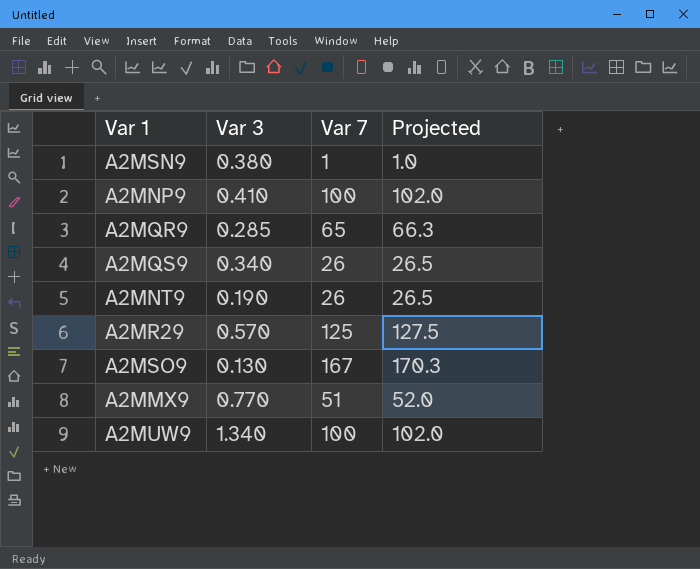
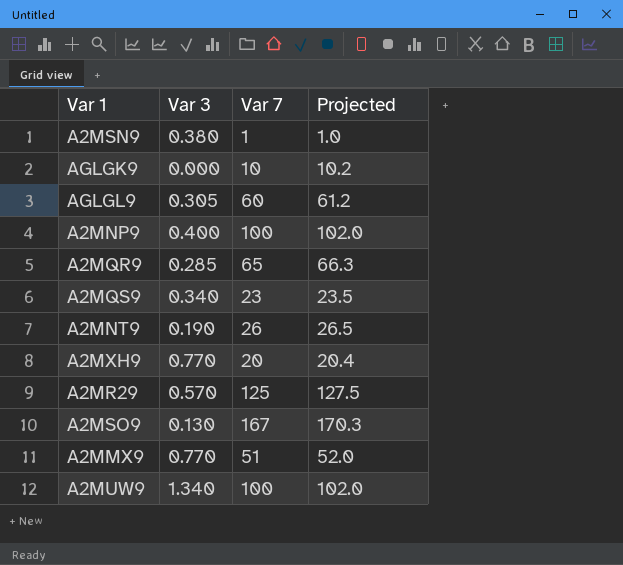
row AGLGK9: none -> 0.000 | 10 | 10.2
row AGLGL9: none -> 0.305 | 60 | 61.2
A2MNP9 | Var 3: 0.410 -> 0.400
A2MQS9 | Var 7: 26 -> 23
A2MQS9 | Projected: 26.5 -> 23.5
row A2MXH9: none -> 0.770 | 20 | 20.4

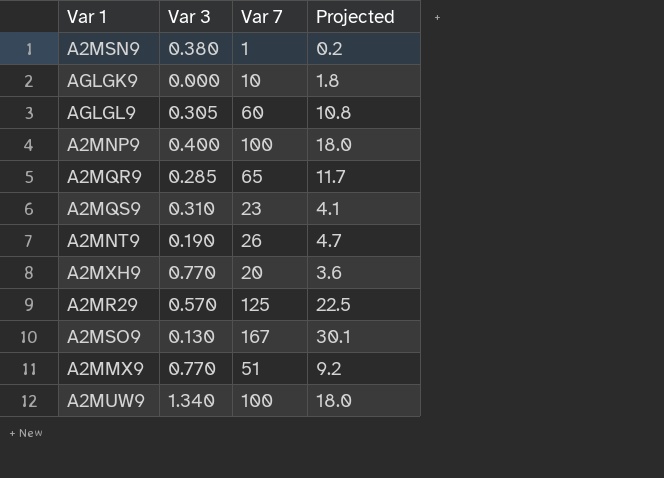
column Projected | formula: [Var 7] * 1.02 -> [Var 7] * 0.18
A2MQS9 | Var 3: 0.340 -> 0.310

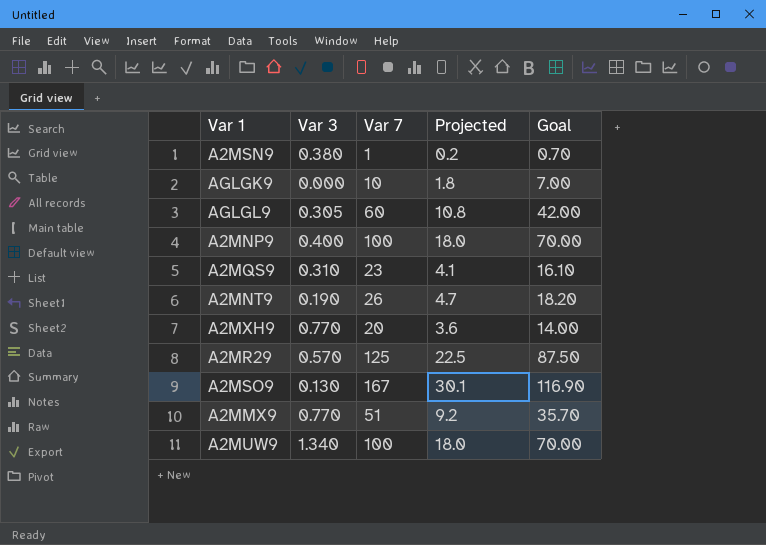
column Goal | formula: none -> [Var 7] * 0.7
row A2MQR9: 0.285 | 65 | 11.7 -> none

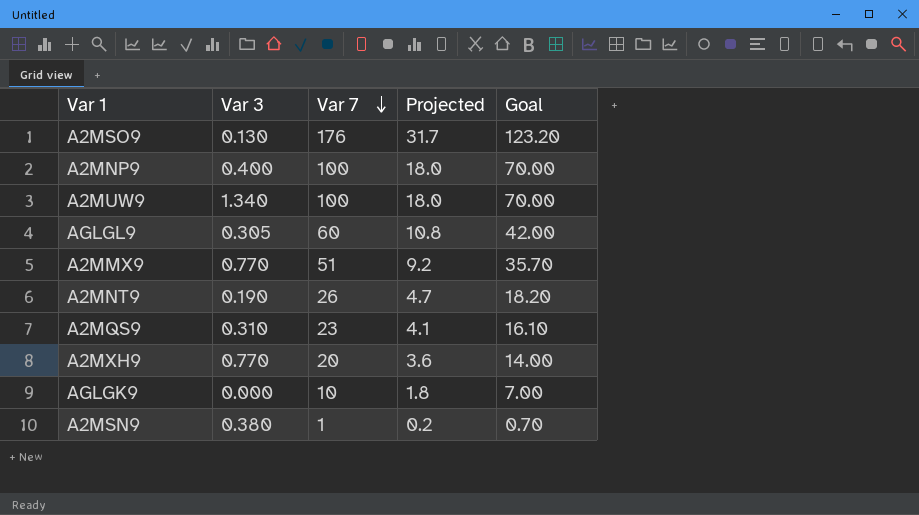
row order: none -> Var 7 descending
row A2MR29: 0.570 | 125 | 22.5 | 87.50 -> none
A2MSO9 | Var 7: 167 -> 176
A2MSO9 | Projected: 30.1 -> 31.7
A2MSO9 | Goal: 116.90 -> 123.20

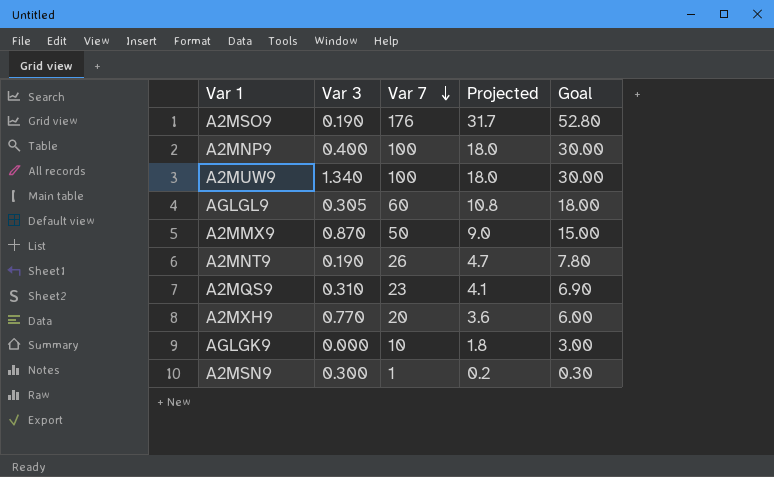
column Goal | formula: [Var 7] * 0.7 -> [Var 7] * 0.3
A2MSO9 | Var 3: 0.130 -> 0.190
A2MMX9 | Var 3: 0.770 -> 0.870
A2MMX9 | Var 7: 51 -> 50
A2MMX9 | Projected: 9.2 -> 9.0
A2MSN9 | Var 3: 0.380 -> 0.300

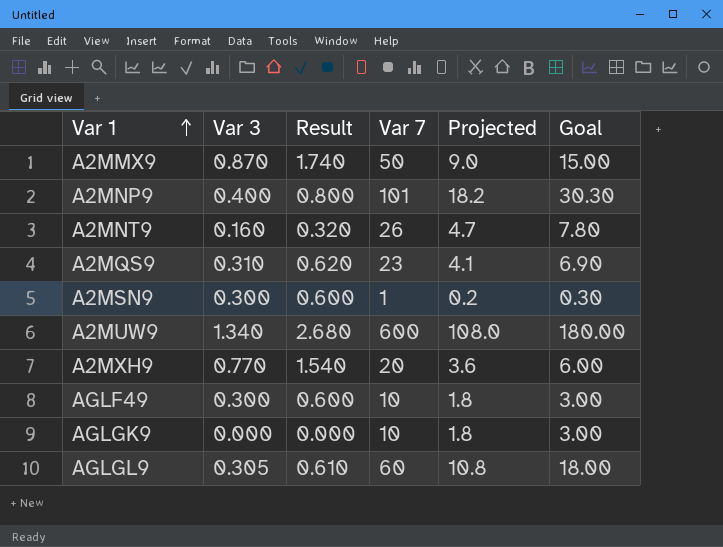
row order: Var 7 descending -> Var 1 ascending
column Result | formula: none -> [Var 3] * 2
row A2MSO9: 0.190 | 176 | 31.7 | 52.80 -> none
A2MNP9 | Var 7: 100 -> 101
A2MNP9 | Projected: 18.0 -> 18.2
A2MNP9 | Goal: 30.00 -> 30.30
A2MNT9 | Var 3: 0.190 -> 0.160
A2MUW9 | Var 7: 100 -> 600
A2MUW9 | Projected: 18.0 -> 108.0
A2MUW9 | Goal: 30.00 -> 180.00
row AGLF49: none -> 0.300 | 0.600 | 10 | 1.8 | 3.00

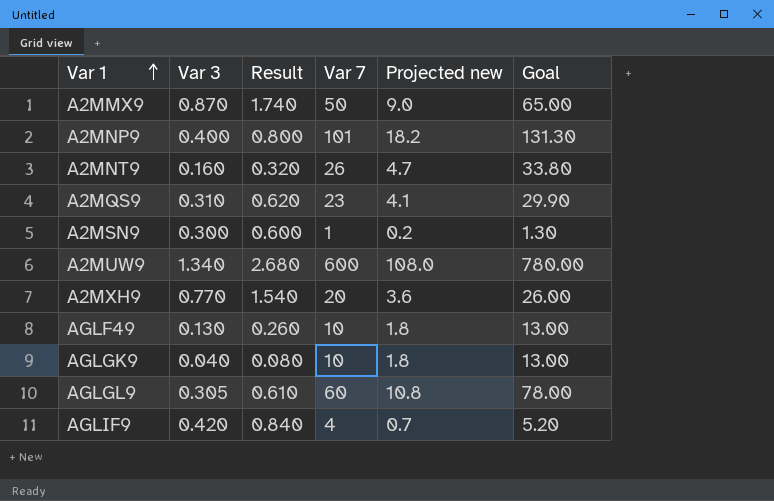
column name: Projected -> Projected new
column Goal | formula: [Var 7] * 0.3 -> [Var 7] * 1.3
AGLF49 | Var 3: 0.300 -> 0.130
AGLF49 | Result: 0.600 -> 0.260
AGLGK9 | Var 3: 0.000 -> 0.040
AGLGK9 | Result: 0.000 -> 0.080
row AGLIF9: none -> 0.420 | 0.840 | 4 | 0.7 | 5.20

